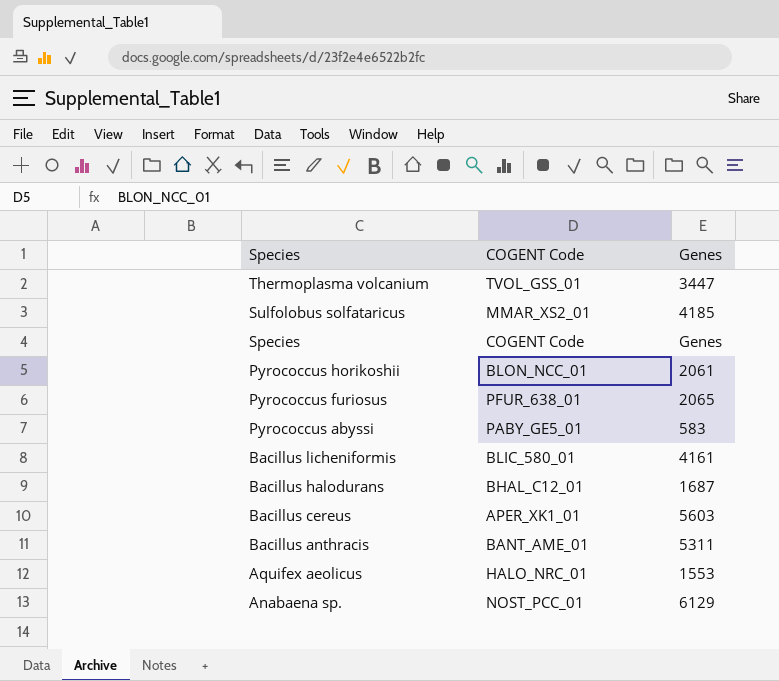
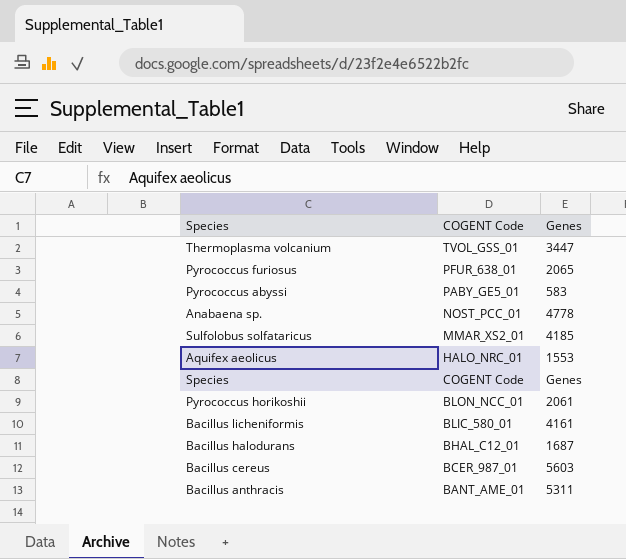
row order: Species descending -> COGENT Code descending
Anabaena sp. | Genes: 6129 -> 4778
Bacillus cereus | COGENT Code: APER_XK1_01 -> BCER_987_01

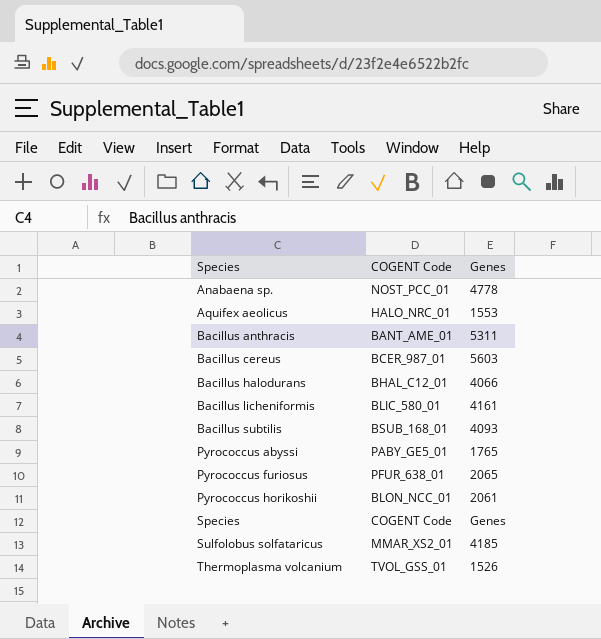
row order: COGENT Code descending -> Species ascending
Bacillus halodurans | Genes: 1687 -> 4066
row Bacillus subtilis: none -> BSUB_168_01 | 4093
Pyrococcus abyssi | Genes: 583 -> 1765
Thermoplasma volcanium | Genes: 3447 -> 1526

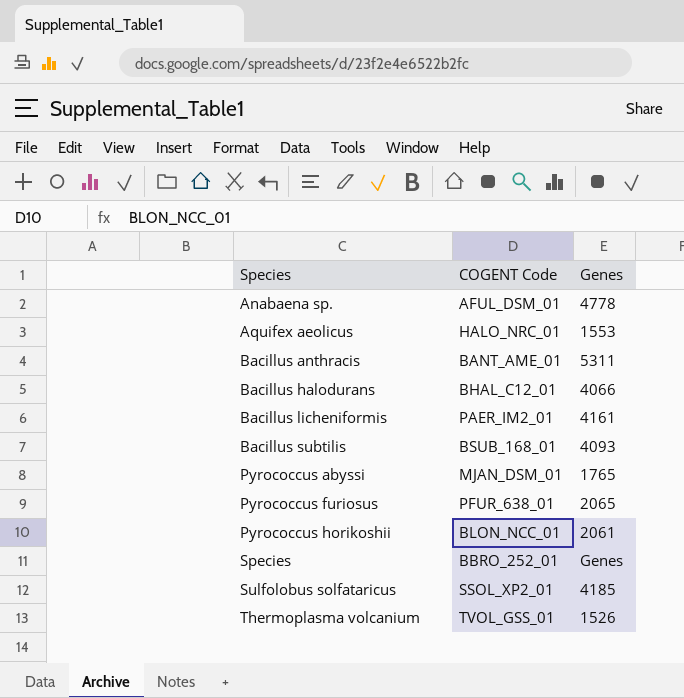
row Bacillus cereus: BCER_987_01 | 5603 -> none
Anabaena sp. | COGENT Code: NOST_PCC_01 -> AFUL_DSM_01
Bacillus licheniformis | COGENT Code: BLIC_580_01 -> PAER_IM2_01
Pyrococcus abyssi | COGENT Code: PABY_GE5_01 -> MJAN_DSM_01
Species | COGENT Code: COGENT Code -> BBRO_252_01
Sulfolobus solfataricus | COGENT Code: MMAR_XS2_01 -> SSOL_XP2_01

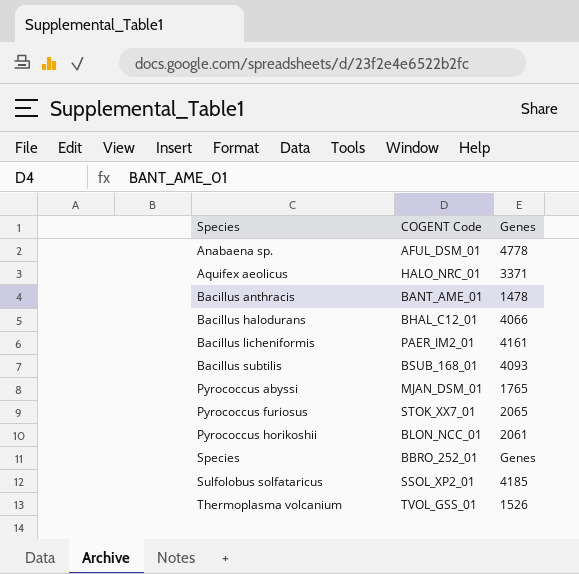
Aquifex aeolicus | Genes: 1553 -> 3371
Bacillus anthracis | Genes: 5311 -> 1478
Pyrococcus furiosus | COGENT Code: PFUR_638_01 -> STOK_XX7_01

